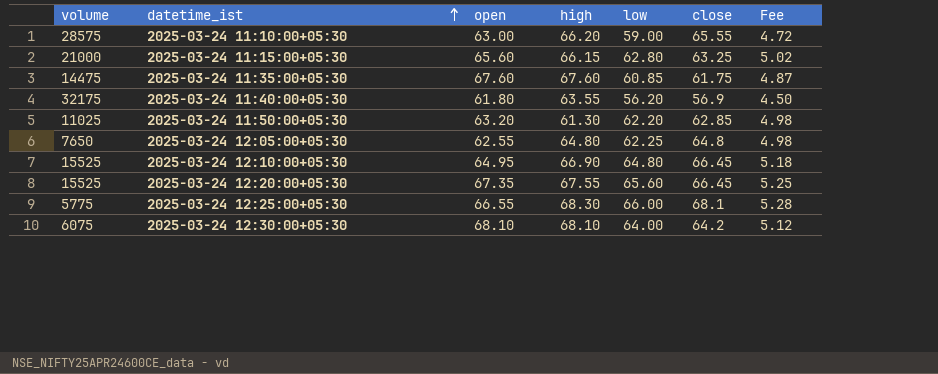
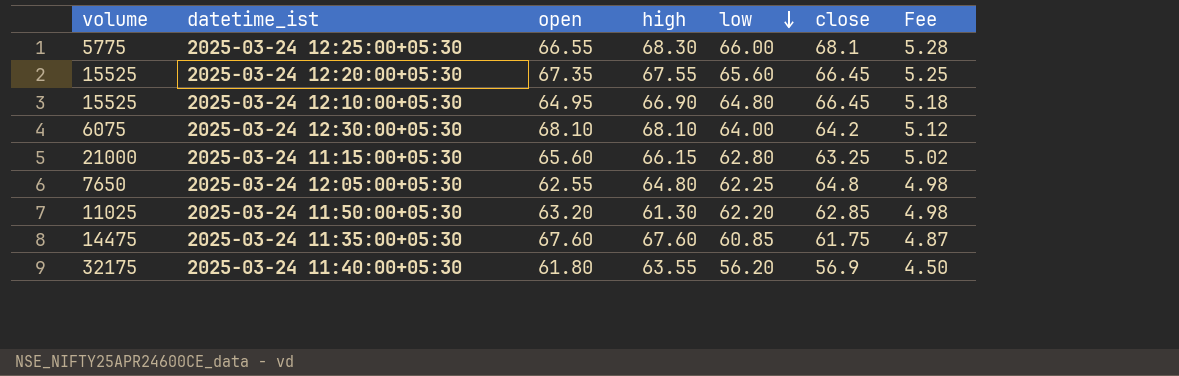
row order: datetime_ist ascending -> low descending
row 2025-03-24 11:10:00+05:30: 28575 | 63.00 | 66.20 | 59.00 | 65.55 | 4.72 -> none

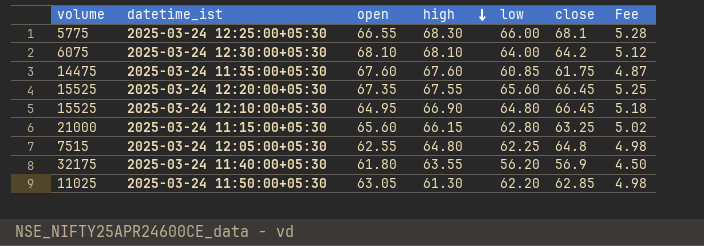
row order: low descending -> high descending
2025-03-24 12:05:00+05:30 | volume: 7650 -> 7515
2025-03-24 11:50:00+05:30 | open: 63.20 -> 63.05

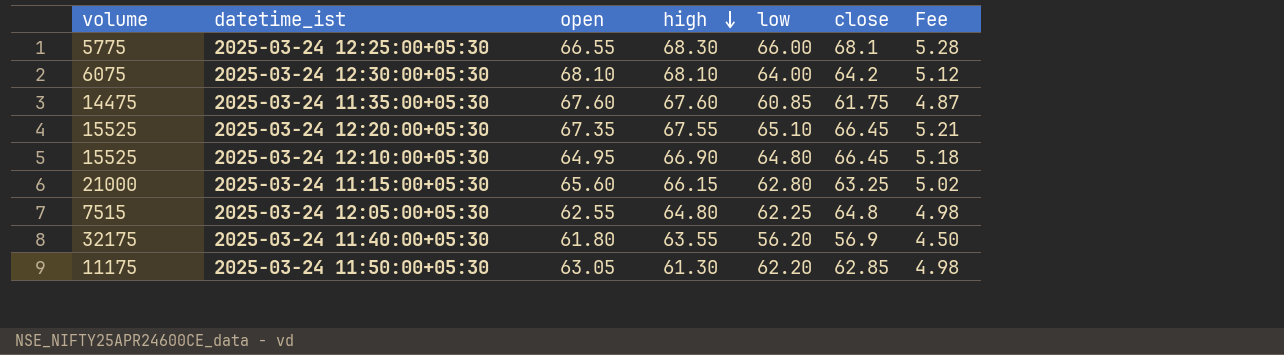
2025-03-24 12:20:00+05:30 | low: 65.60 -> 65.10
2025-03-24 12:20:00+05:30 | Fee: 5.25 -> 5.21
2025-03-24 11:50:00+05:30 | volume: 11025 -> 11175

